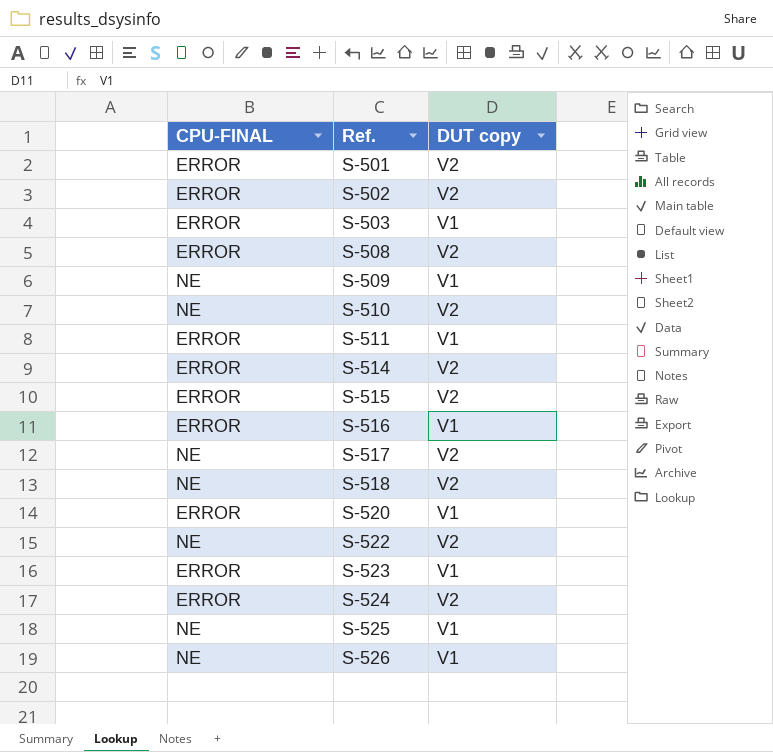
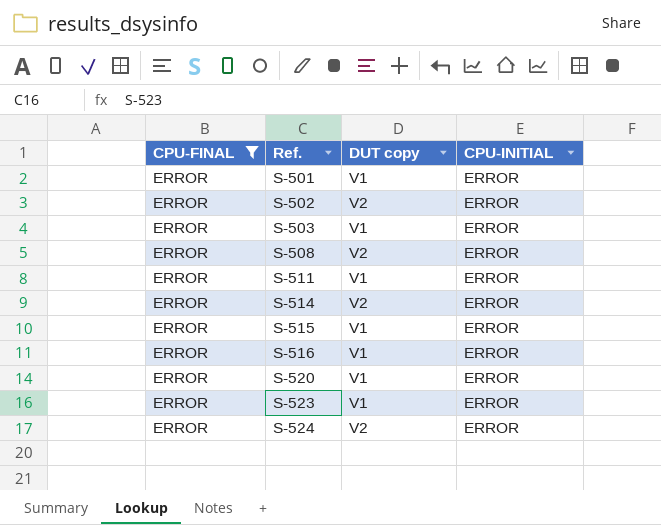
filter: none -> CPU-FINAL = ERROR
column CPU-INITIAL | position: none -> 4
S-501 | DUT copy: V2 -> V1
S-515 | DUT copy: V2 -> V1

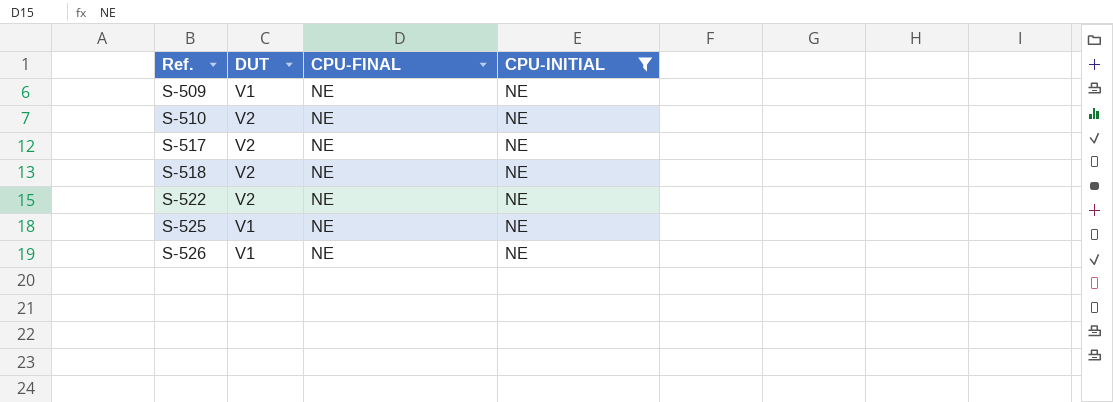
filter: CPU-FINAL = ERROR -> CPU-INITIAL = NE
column name: DUT copy -> DUT
column CPU-FINAL | position: 1 -> 3

